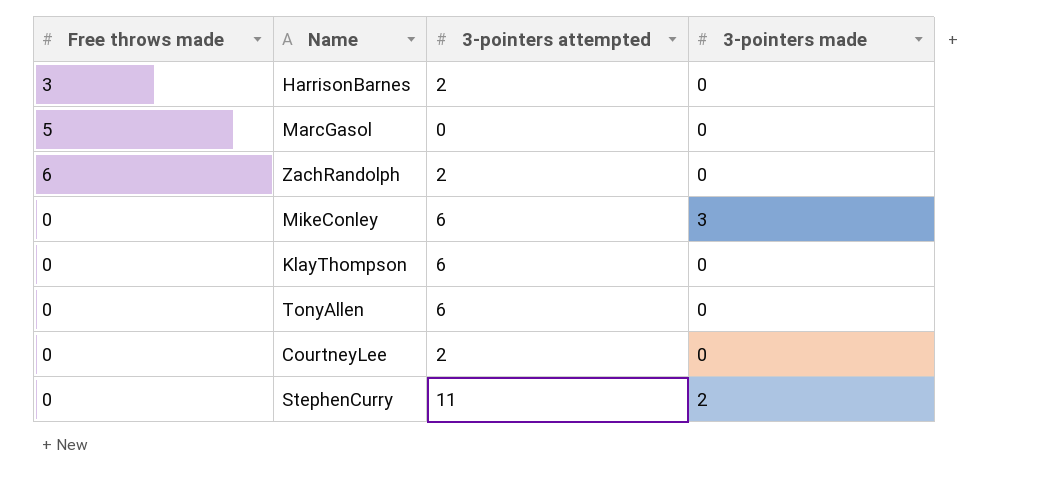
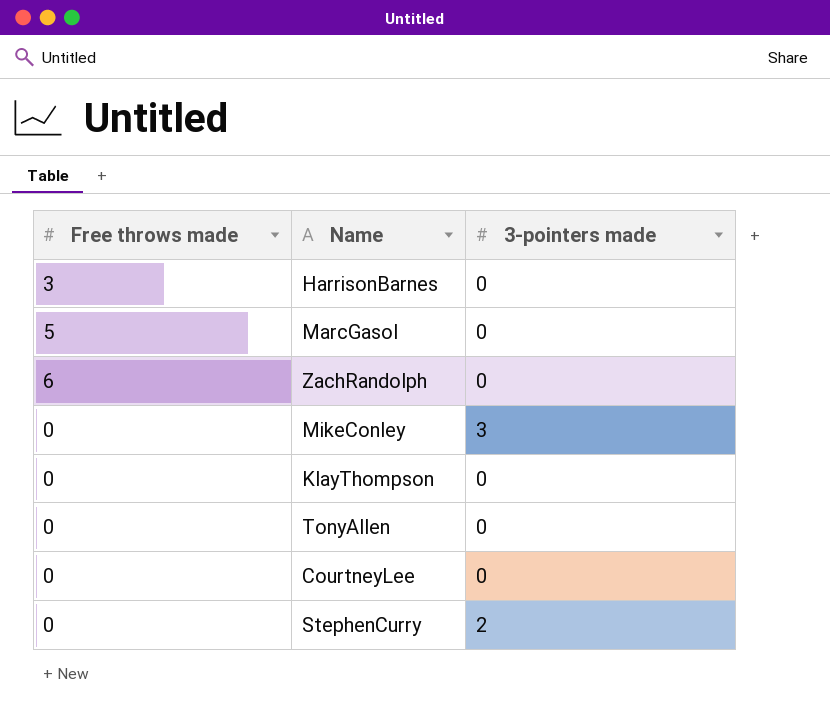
column 3-pointers attempted | position: 3 -> none

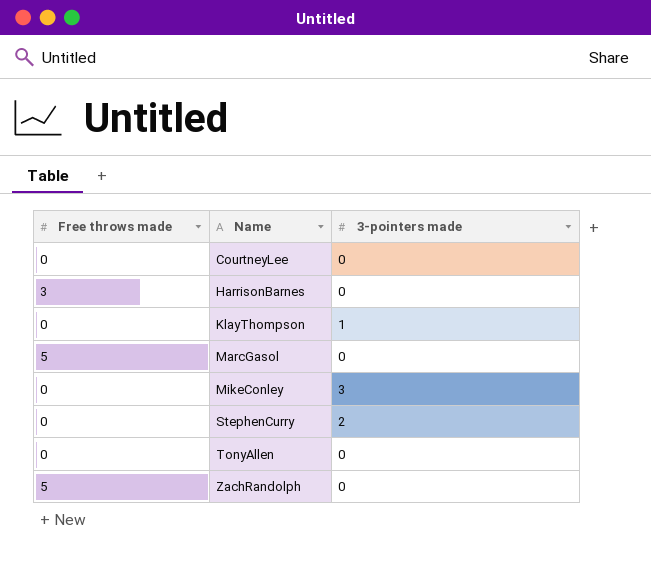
row order: none -> Name ascending
KlayThompson | 3-pointers made: 0 -> 1
ZachRandolph | Free throws made: 6 -> 5

